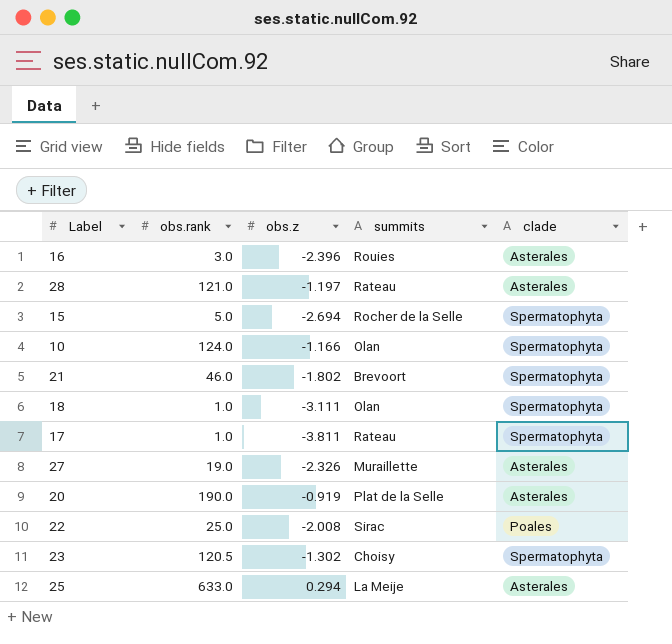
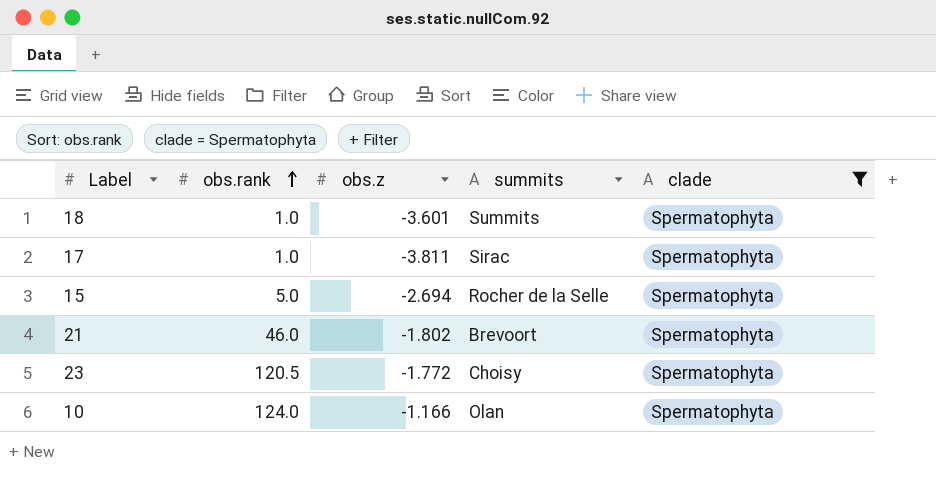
filter: none -> clade = Spermatophyta
row order: none -> obs.rank ascending
18 | obs.z: -3.111 -> -3.601
18 | summits: Olan -> Summits
17 | summits: Rateau -> Sirac
23 | obs.z: -1.302 -> -1.772

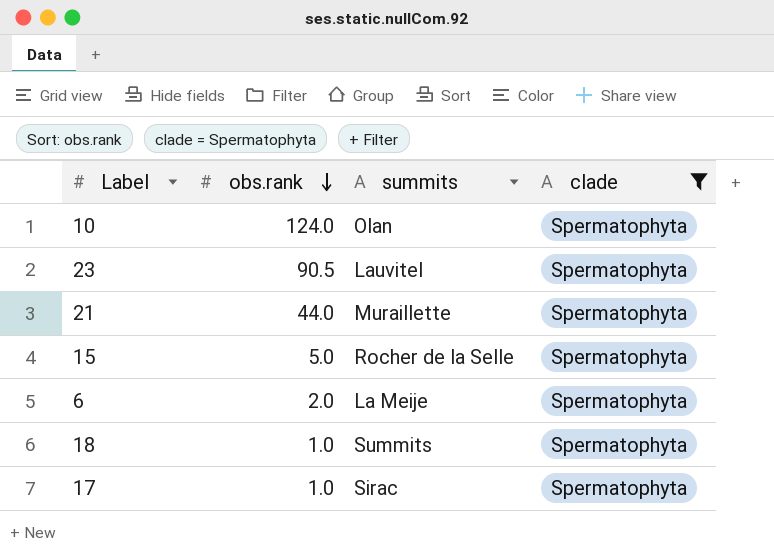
row order: obs.rank ascending -> obs.rank descending
column obs.z | position: 3 -> none
23 | obs.rank: 120.5 -> 90.5
23 | summits: Choisy -> Lauvitel
21 | obs.rank: 46.0 -> 44.0
21 | summits: Brevoort -> Muraillette
row 6: none -> 2.0 | La Meije | Spermatophyta

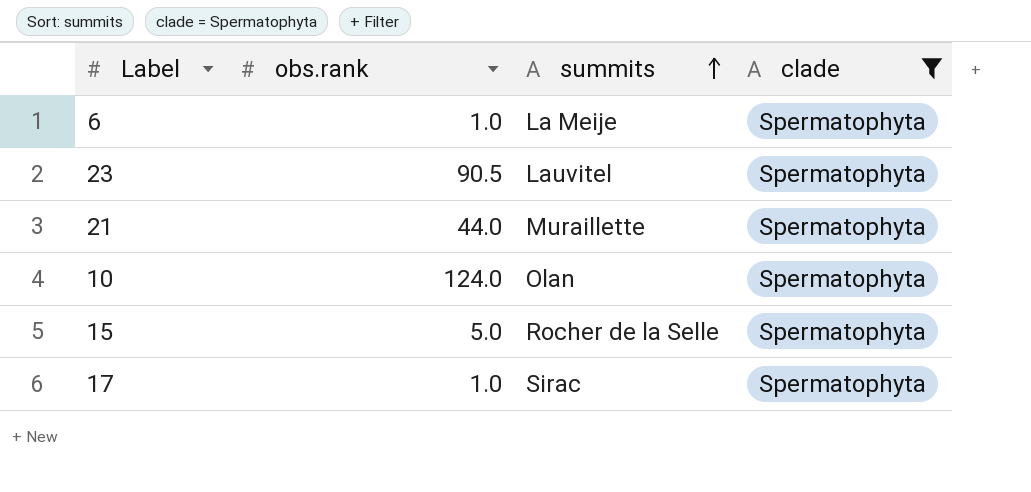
row order: obs.rank descending -> summits ascending
row 18: 1.0 | Summits | Spermatophyta -> none
6 | obs.rank: 2.0 -> 1.0

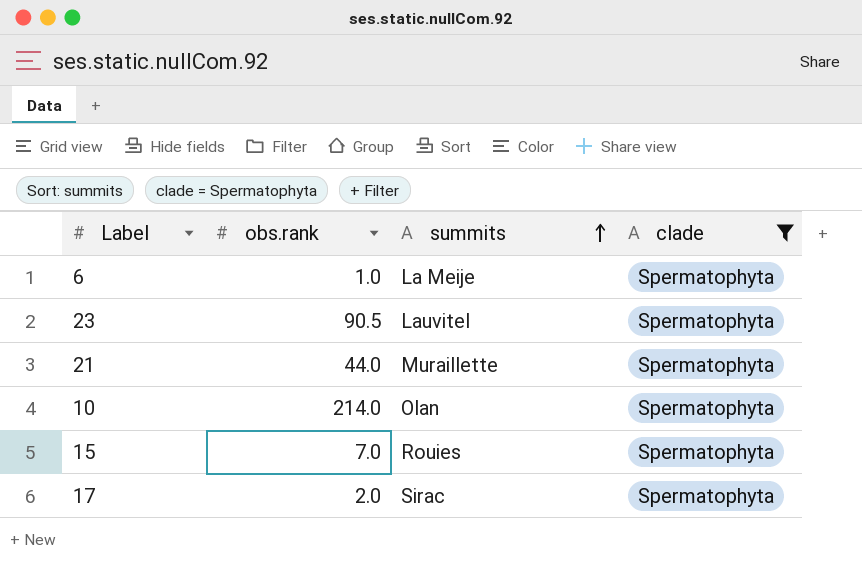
10 | obs.rank: 124.0 -> 214.0
15 | obs.rank: 5.0 -> 7.0
15 | summits: Rocher de la Selle -> Rouies
17 | obs.rank: 1.0 -> 2.0

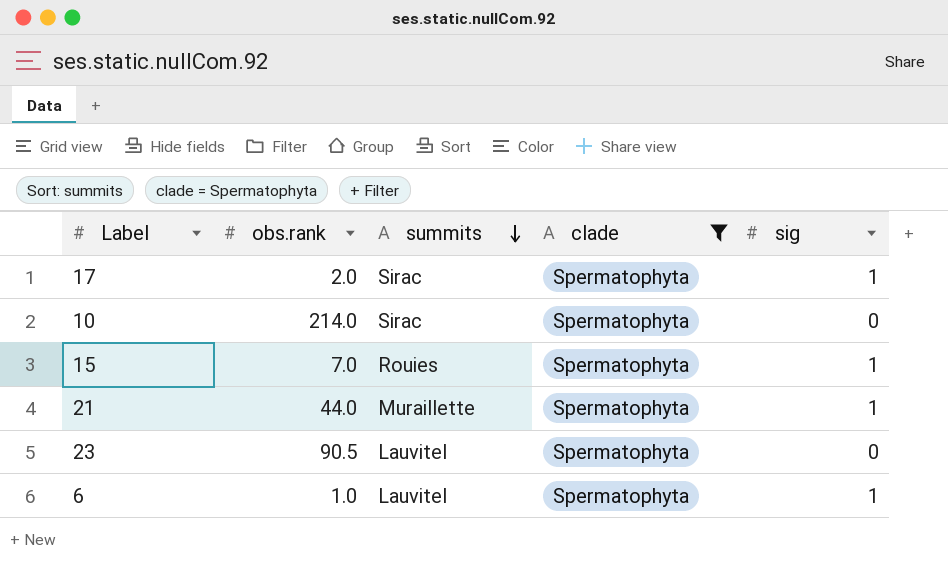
row order: summits ascending -> summits descending
column sig | position: none -> 5
10 | summits: Olan -> Sirac
6 | summits: La Meije -> Lauvitel

